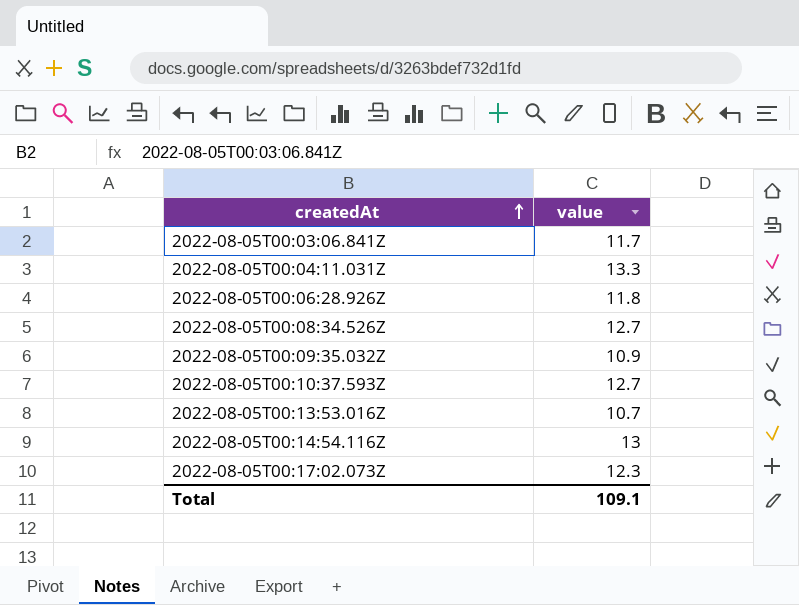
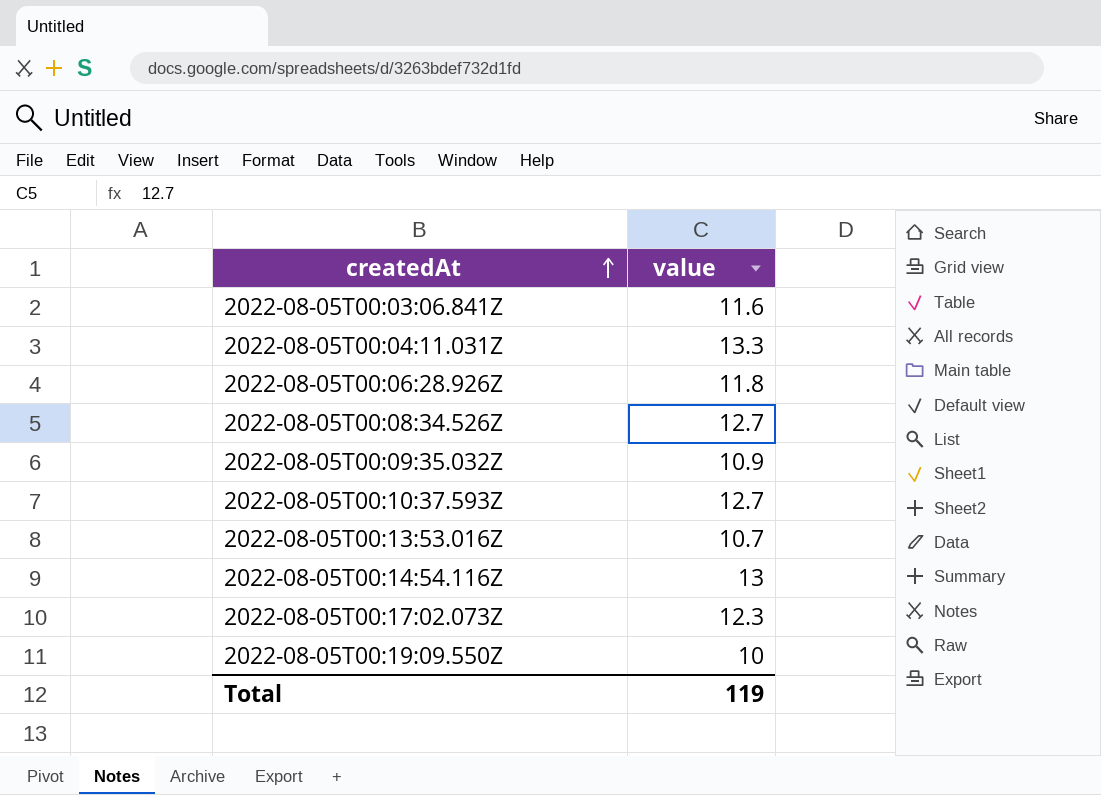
2022-08-05T00:03:06.841Z | value: 11.7 -> 11.6
row 2022-08-05T00:19:09.550Z: none -> 10
Total | value: 109.1 -> 119

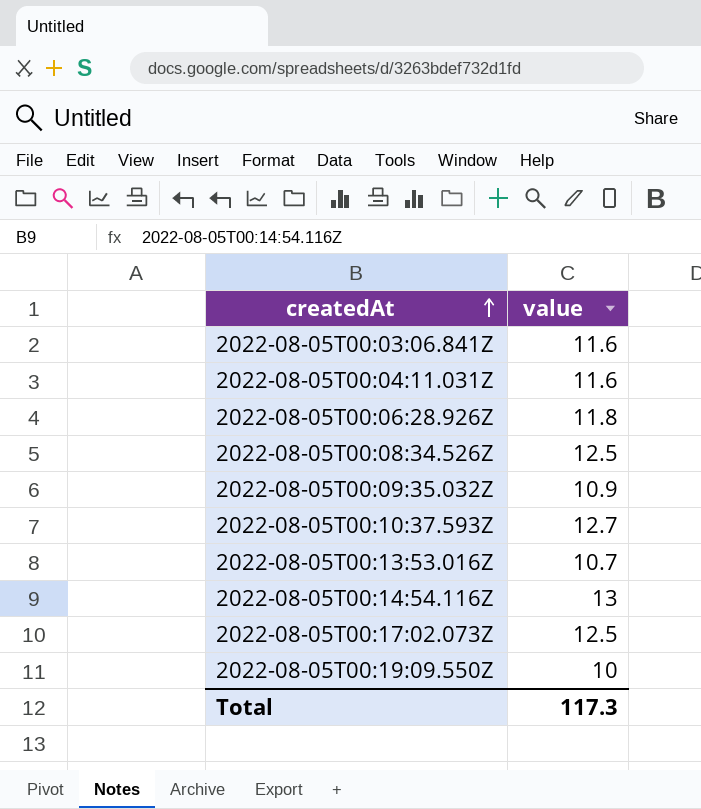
2022-08-05T00:04:11.031Z | value: 13.3 -> 11.6
2022-08-05T00:08:34.526Z | value: 12.7 -> 12.5
2022-08-05T00:17:02.073Z | value: 12.3 -> 12.5
Total | value: 119 -> 117.3

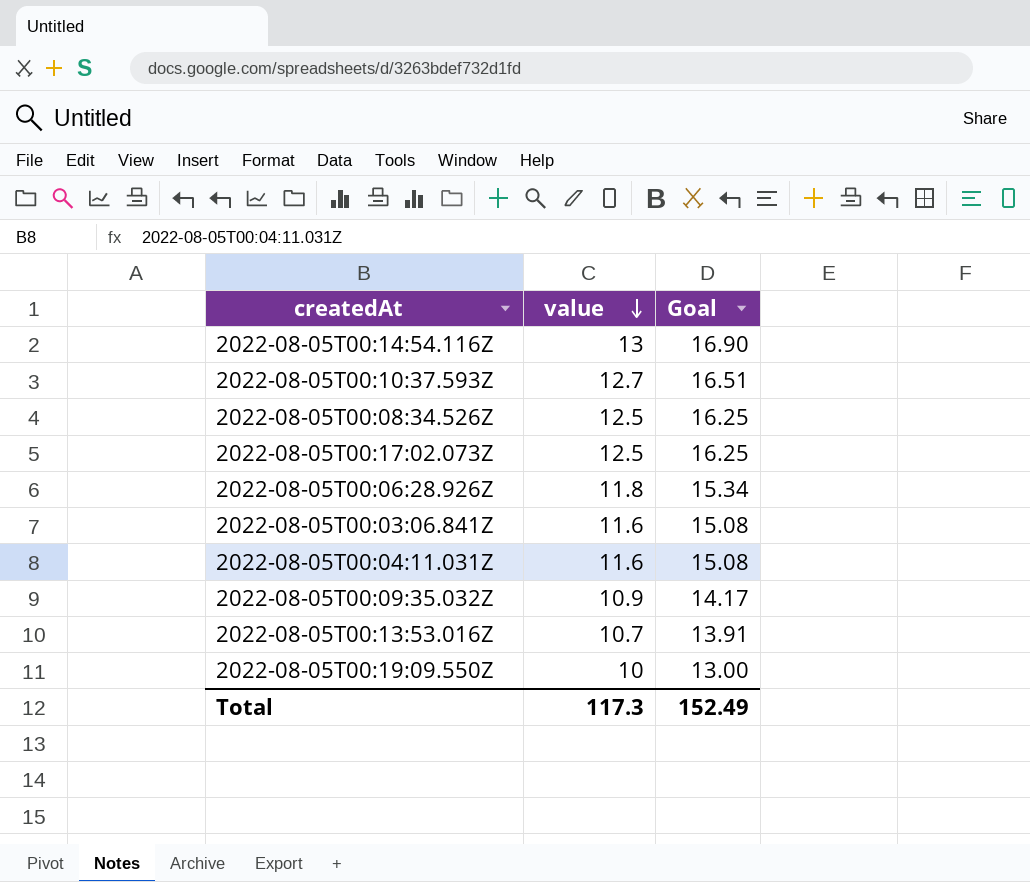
row order: createdAt ascending -> value descending
column Goal | formula: none -> [value] * 1.3

